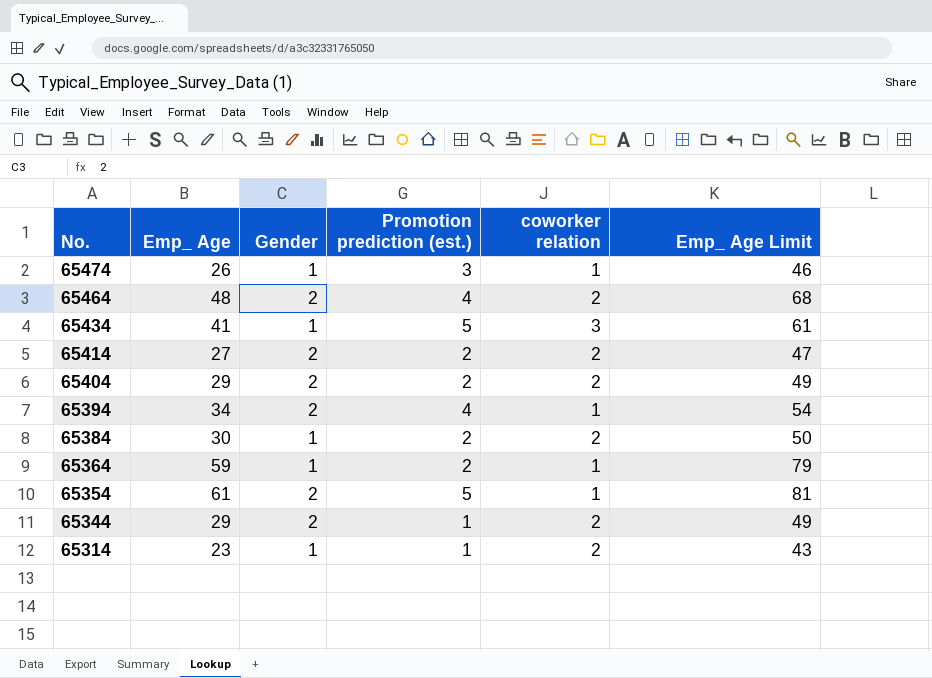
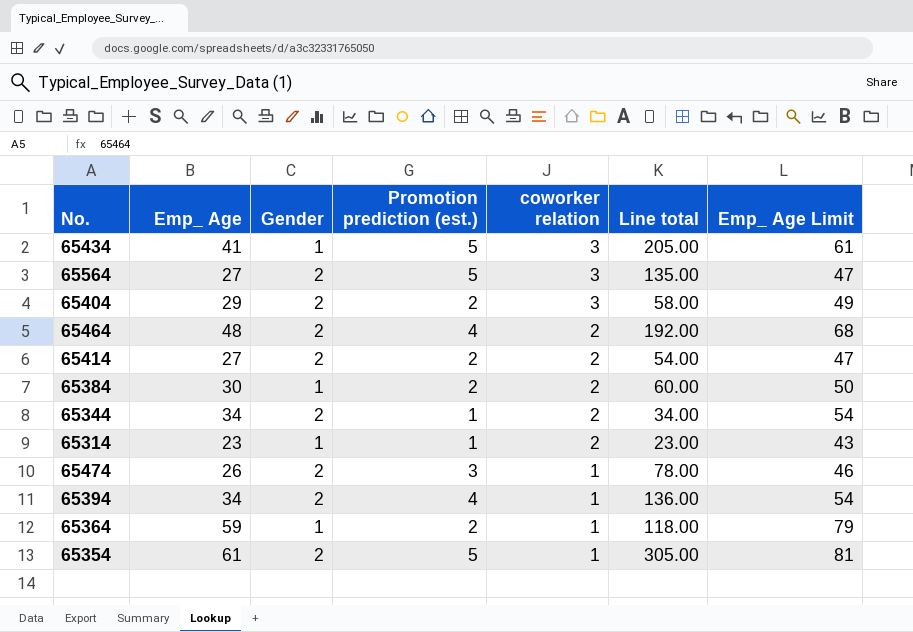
row order: No. descending -> coworker relation descending
column Line total | formula: none -> [Emp_ Age] * [Promotion prediction (est.)]
row 65564: none -> 27 | 2 | 5 | 3 | 135.00 | 47
65404 | coworker relation: 2 -> 3
65344 | Emp_ Age: 29 -> 34
65344 | Emp_ Age Limit: 49 -> 54
65474 | Gender: 1 -> 2

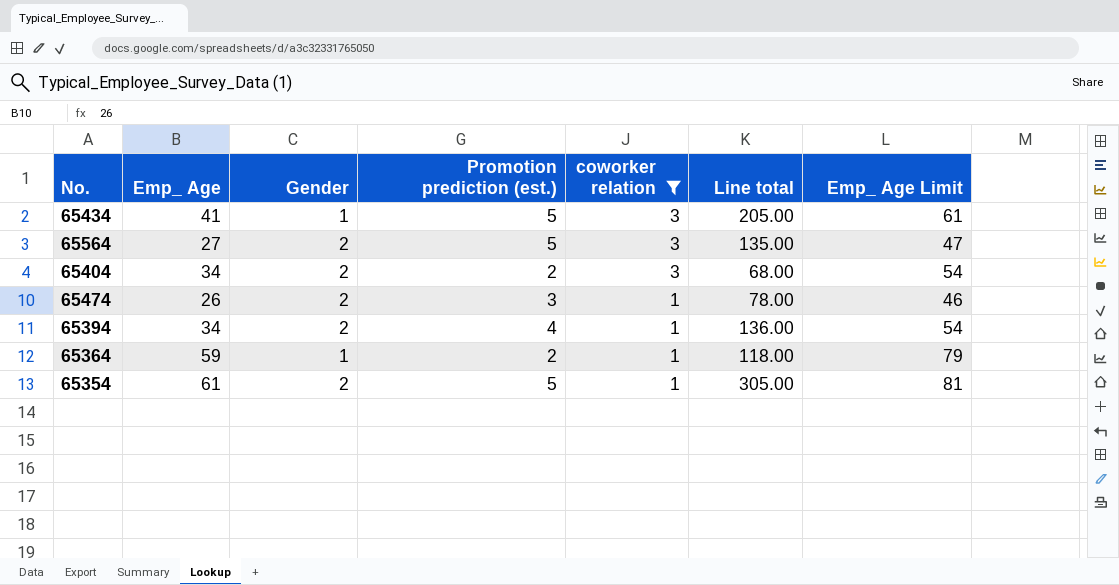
filter: none -> coworker relation != 2
65404 | Emp_ Age: 29 -> 34
65404 | Line total: 58.00 -> 68.00
65404 | Emp_ Age Limit: 49 -> 54

